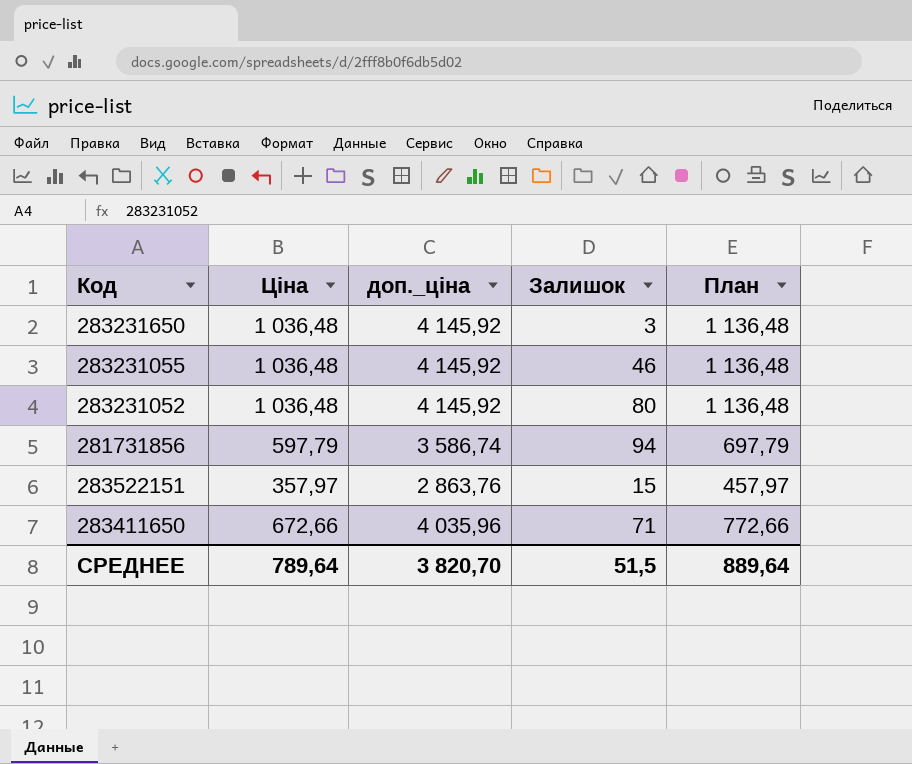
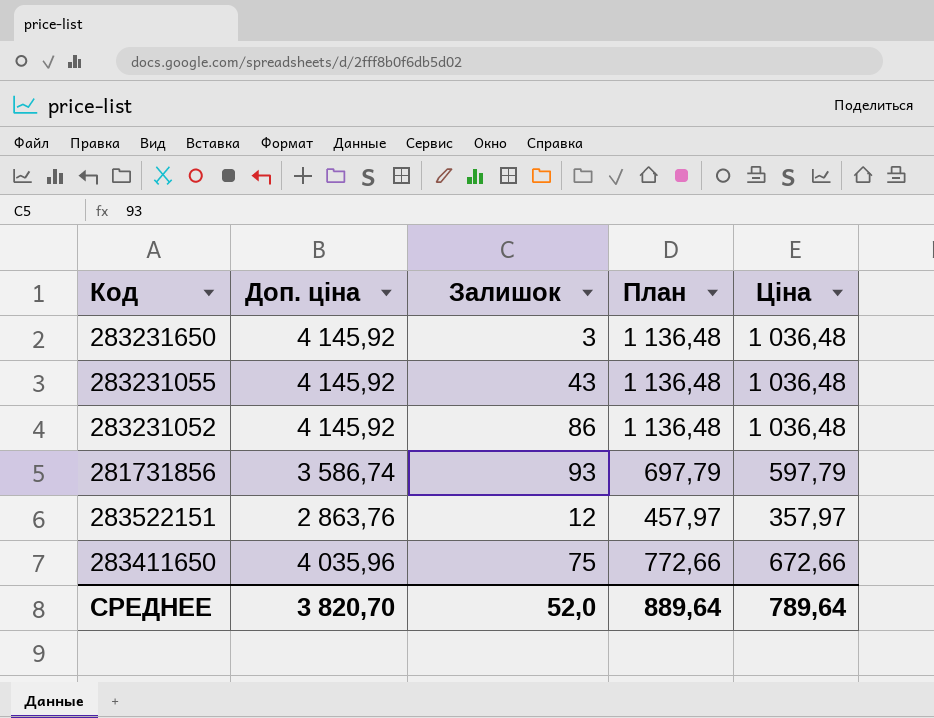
column name: доп._ціна -> Доп. ціна
column Ціна | position: 2 -> 5
283231055 | Залишок: 46 -> 43
283231052 | Залишок: 80 -> 86
281731856 | Залишок: 94 -> 93
283522151 | Залишок: 15 -> 12
283411650 | Залишок: 71 -> 75
СРЕДНЕЕ | Залишок: 51,5 -> 52,0

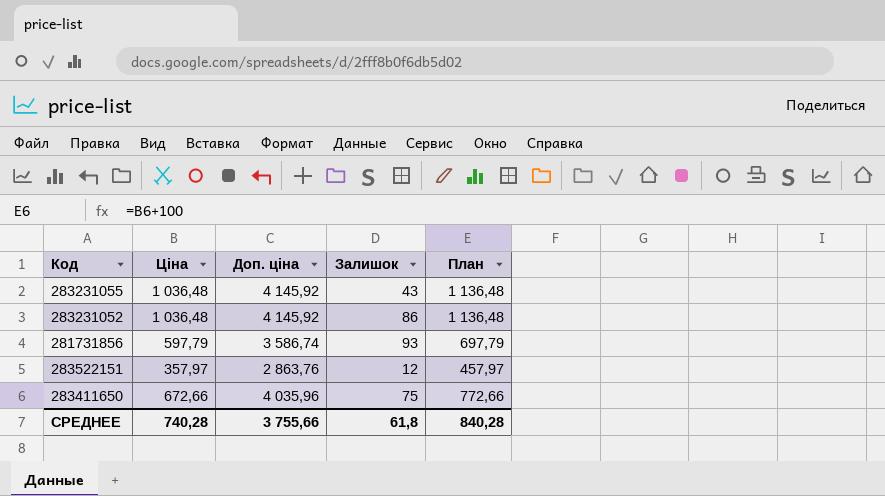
column Ціна | position: 5 -> 2
row 283231650: 4 145,92 | 3 | 1 136,48 | 1 036,48 -> none
СРЕДНЕЕ | Ціна: 789,64 -> 740,28
СРЕДНЕЕ | Доп. ціна: 3 820,70 -> 3 755,66
СРЕДНЕЕ | Залишок: 52,0 -> 61,8
СРЕДНЕЕ | План: 889,64 -> 840,28

